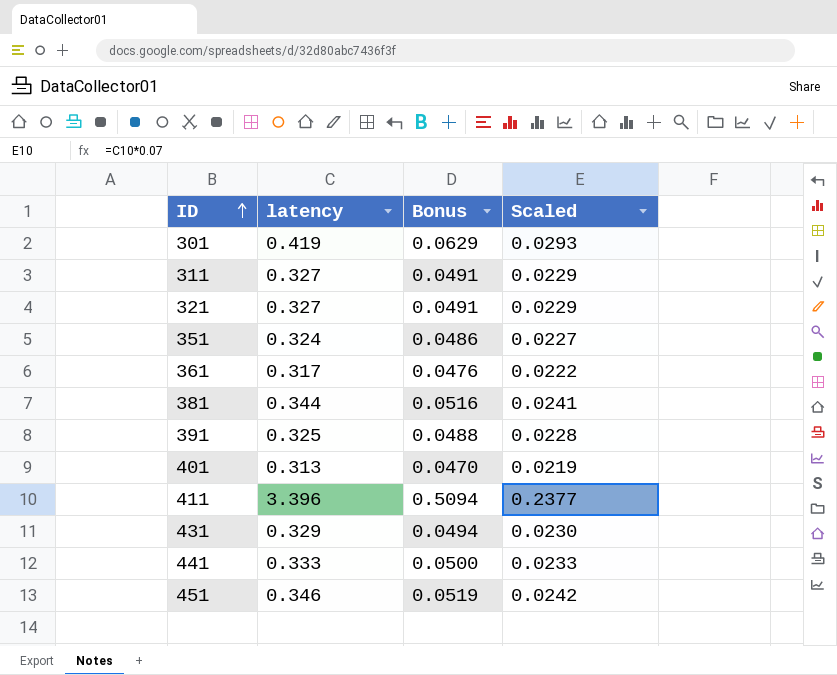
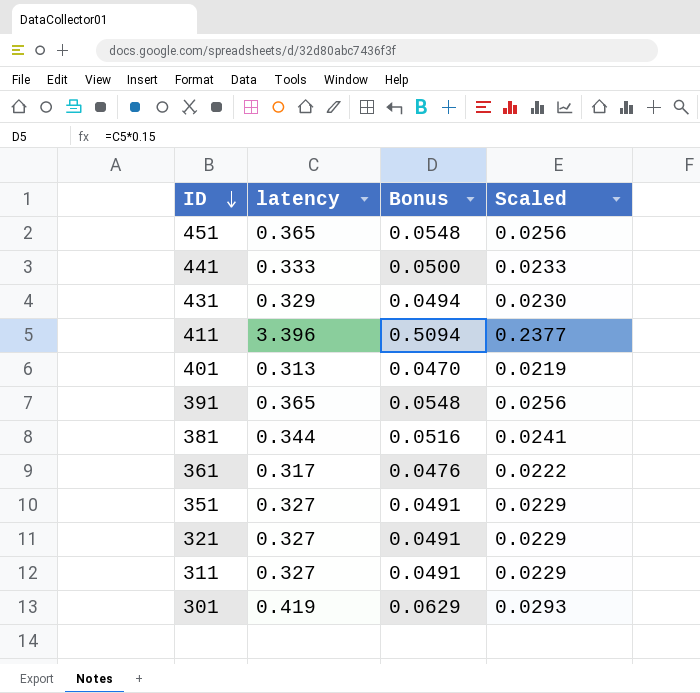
row order: ID ascending -> ID descending
451 | latency: 0.346 -> 0.365
451 | Bonus: 0.0519 -> 0.0548
451 | Scaled: 0.0242 -> 0.0256
391 | latency: 0.325 -> 0.365
391 | Bonus: 0.0488 -> 0.0548
391 | Scaled: 0.0228 -> 0.0256
351 | latency: 0.324 -> 0.327
351 | Bonus: 0.0486 -> 0.0491
351 | Scaled: 0.0227 -> 0.0229

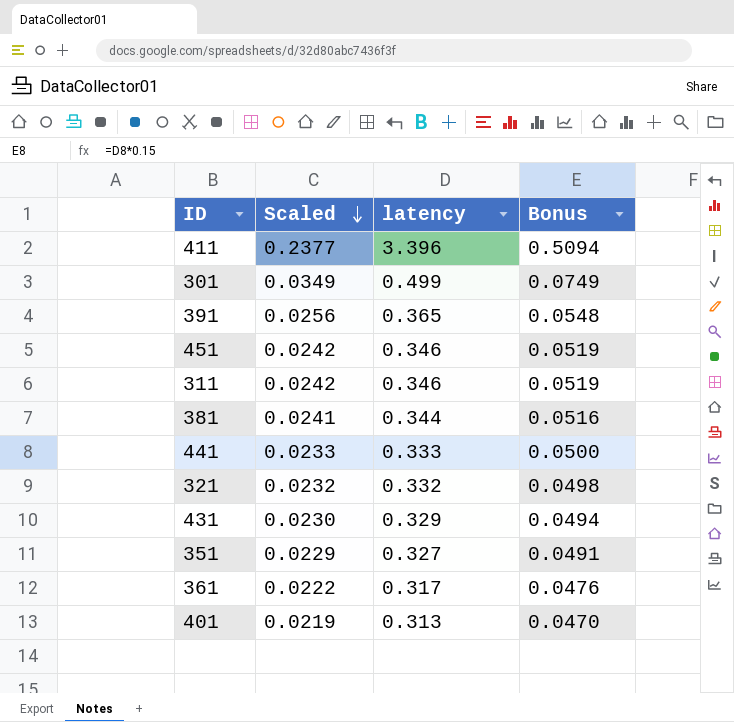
row order: ID descending -> Scaled descending
column Scaled | position: 4 -> 2
301 | Scaled: 0.0293 -> 0.0349
301 | latency: 0.419 -> 0.499
301 | Bonus: 0.0629 -> 0.0749
451 | Scaled: 0.0256 -> 0.0242
451 | latency: 0.365 -> 0.346
451 | Bonus: 0.0548 -> 0.0519
311 | Scaled: 0.0229 -> 0.0242
311 | latency: 0.327 -> 0.346
311 | Bonus: 0.0491 -> 0.0519
321 | Scaled: 0.0229 -> 0.0232
321 | latency: 0.327 -> 0.332
321 | Bonus: 0.0491 -> 0.0498

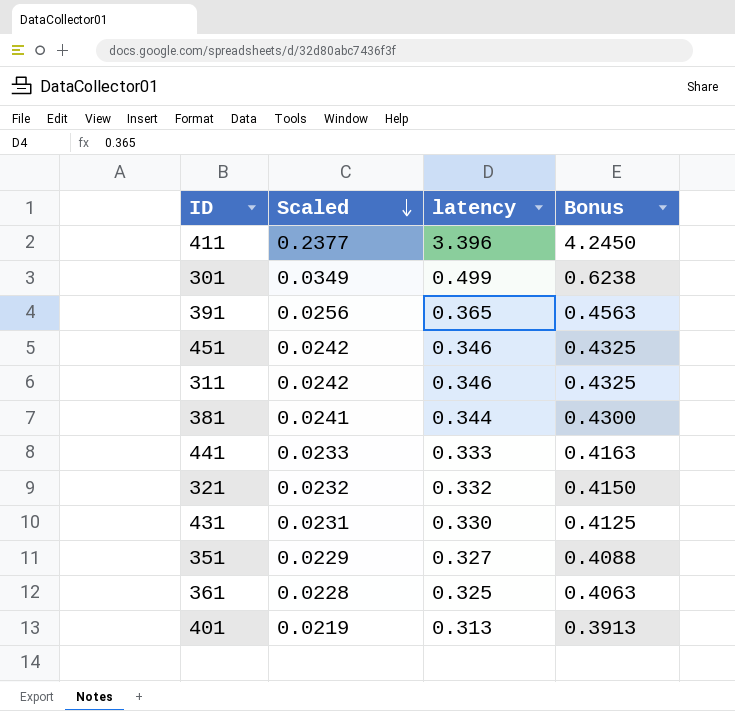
column Bonus | formula: [latency] * 0.15 -> [latency] * 1.25
431 | Scaled: 0.0230 -> 0.0231
431 | latency: 0.329 -> 0.330
361 | Scaled: 0.0222 -> 0.0228
361 | latency: 0.317 -> 0.325

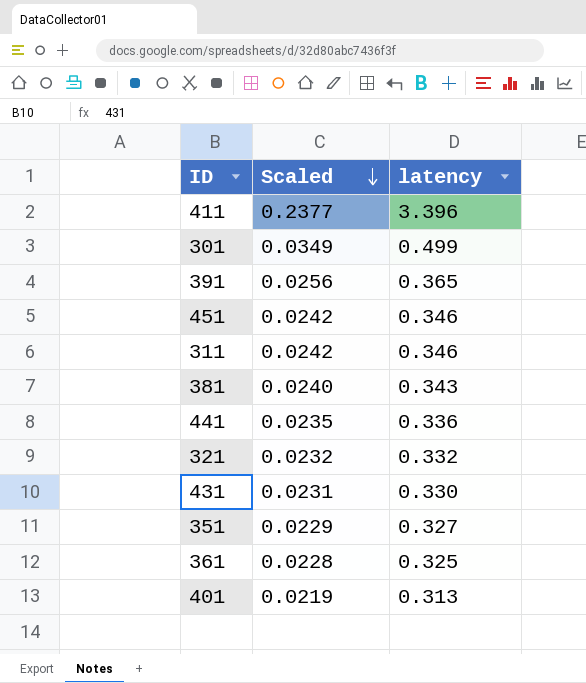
column Bonus | formula: [latency] * 1.25 -> none
381 | Scaled: 0.0241 -> 0.0240
381 | latency: 0.344 -> 0.343
441 | Scaled: 0.0233 -> 0.0235
441 | latency: 0.333 -> 0.336

